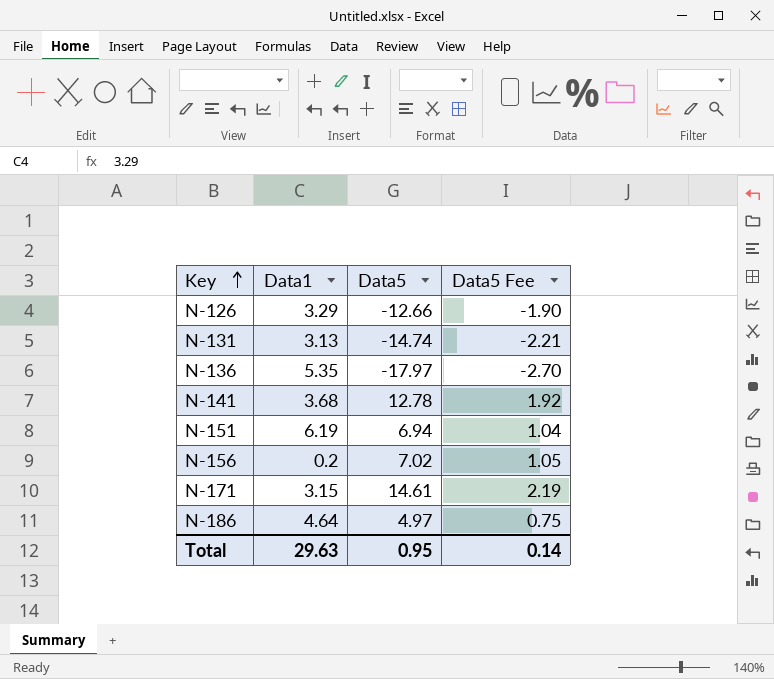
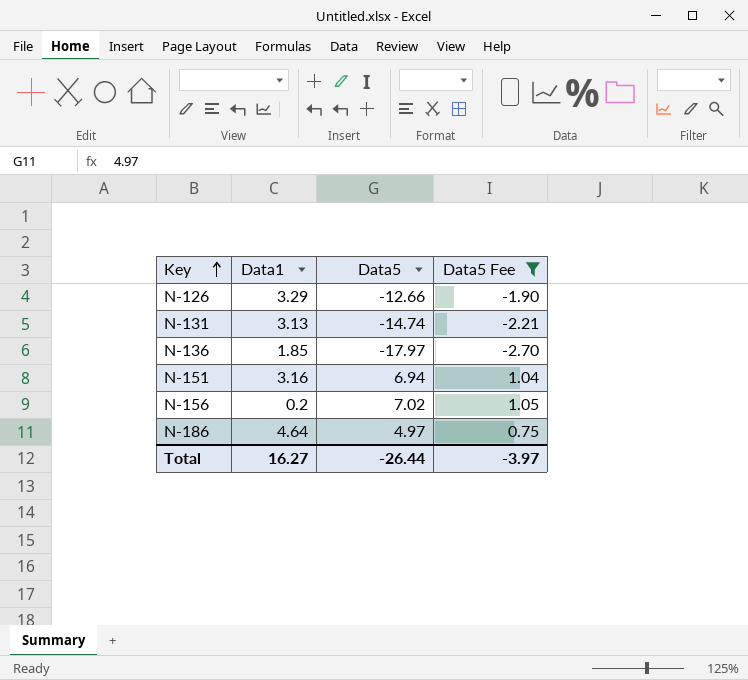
filter: none -> Data5 Fee <= 1.05
N-136 | Data1: 5.35 -> 1.85
N-151 | Data1: 6.19 -> 3.16
Total | Data1: 29.63 -> 16.27
Total | Data5: 0.95 -> -26.44
Total | Data5 Fee: 0.14 -> -3.97

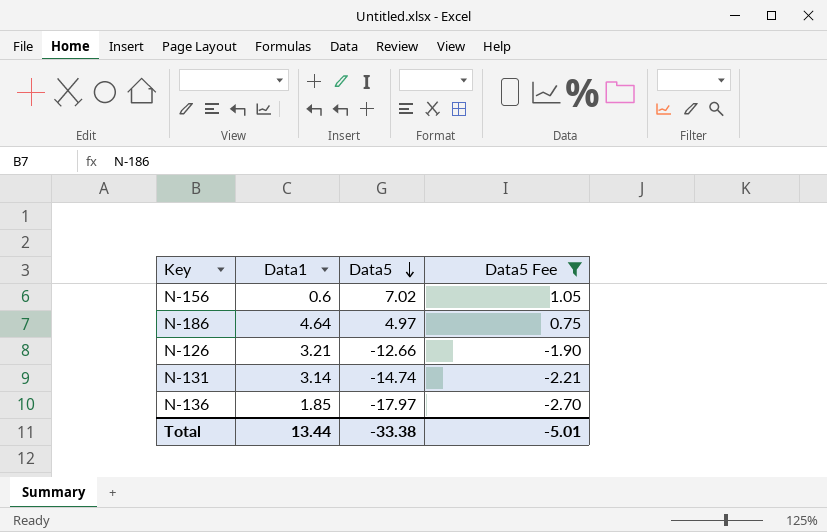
row order: Key ascending -> Data5 descending
row N-151: 3.16 | 6.94 | 1.04 -> none
N-156 | Data1: 0.2 -> 0.6
N-126 | Data1: 3.29 -> 3.21
N-131 | Data1: 3.13 -> 3.14
Total | Data1: 16.27 -> 13.44
Total | Data5: -26.44 -> -33.38
Total | Data5 Fee: -3.97 -> -5.01

